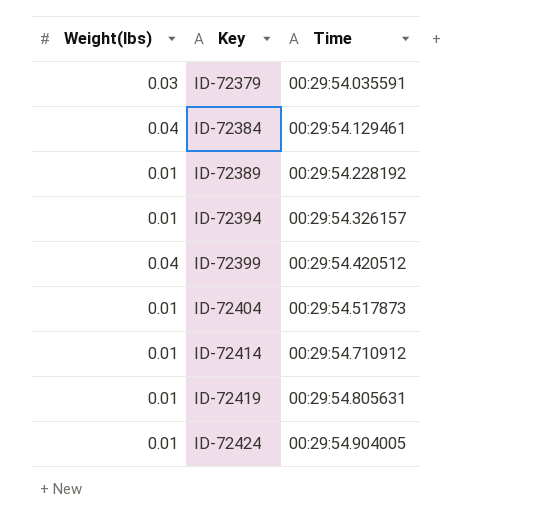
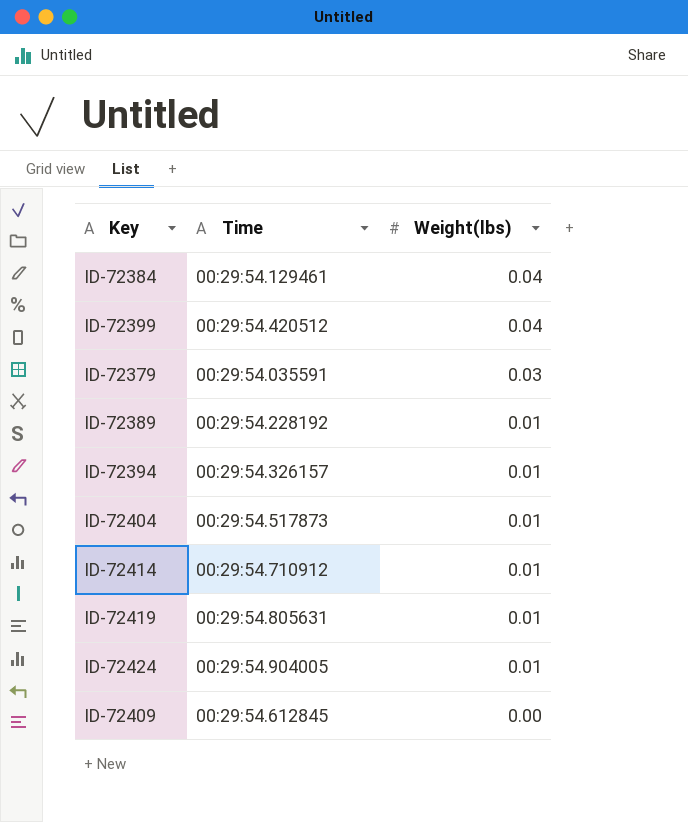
row order: Key ascending -> Weight(lbs) descending
column Weight(lbs) | position: 1 -> 3
row ID-72409: none -> 00:29:54.612845 | 0.00

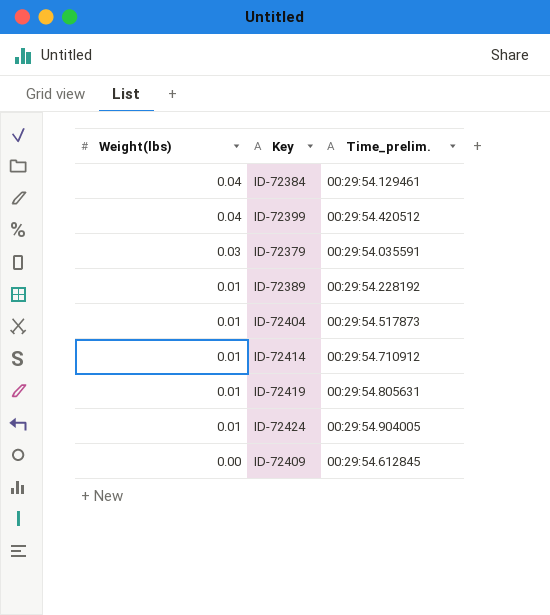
column Weight(lbs) | position: 3 -> 1
column name: Time -> Time_prelim.
row ID-72394: 00:29:54.326157 | 0.01 -> none

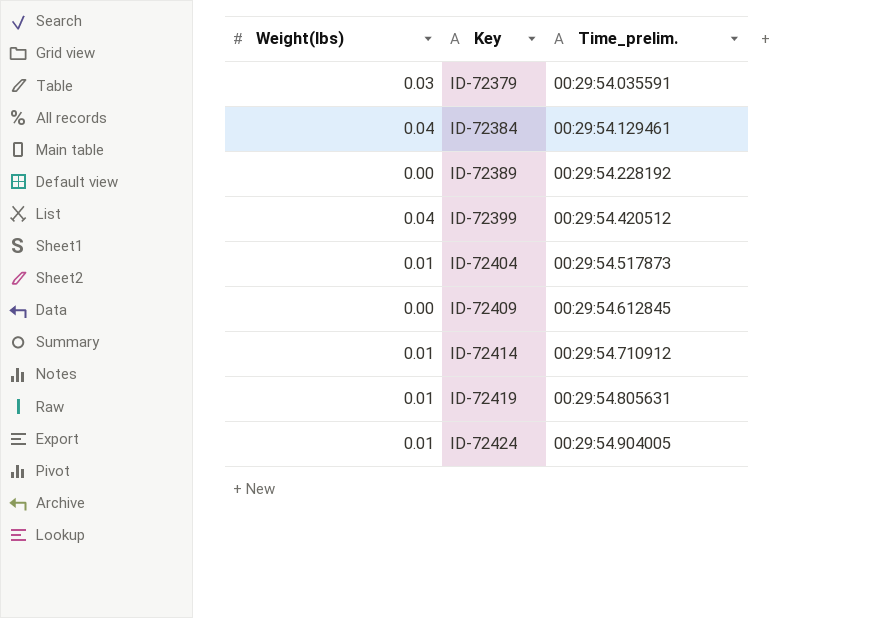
row order: Weight(lbs) descending -> Key ascending
ID-72389 | Weight(lbs): 0.01 -> 0.00

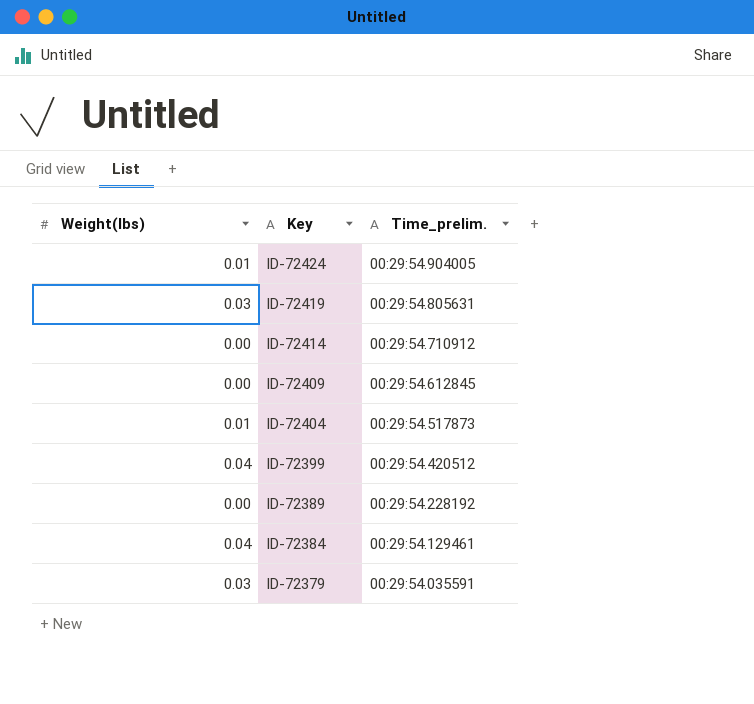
row order: Key ascending -> Key descending
ID-72419 | Weight(lbs): 0.01 -> 0.03
ID-72414 | Weight(lbs): 0.01 -> 0.00

